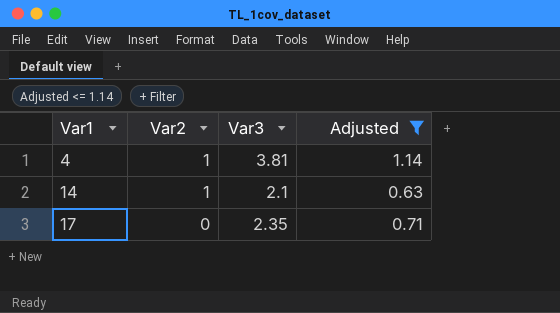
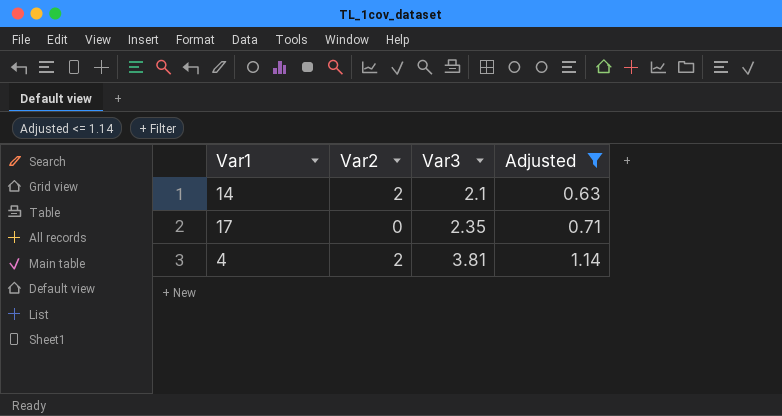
row order: Var1 ascending -> Var3 ascending
14 | Var2: 1 -> 2
4 | Var2: 1 -> 2

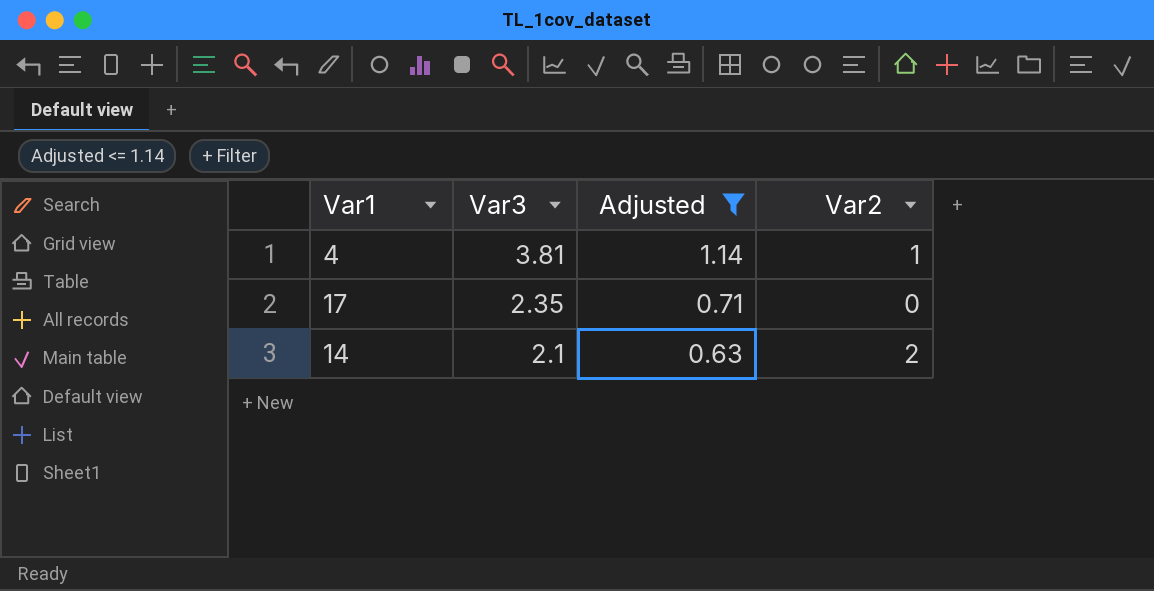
row order: Var3 ascending -> Var3 descending
column Var2 | position: 2 -> 4
4 | Var2: 2 -> 1

